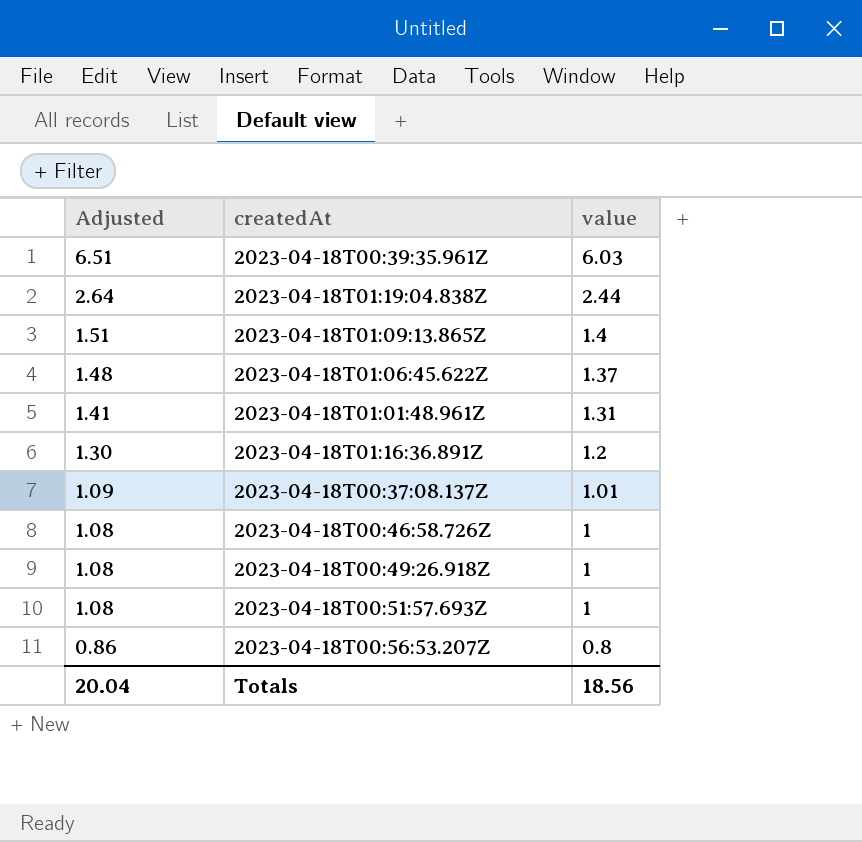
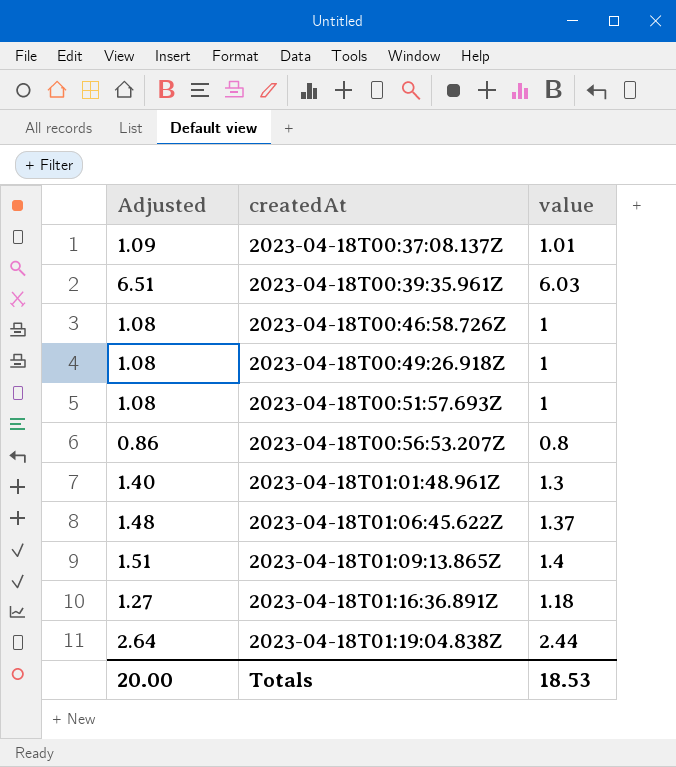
row order: Adjusted descending -> createdAt ascending
2023-04-18T01:01:48.961Z | Adjusted: 1.41 -> 1.40
2023-04-18T01:01:48.961Z | value: 1.31 -> 1.3
2023-04-18T01:16:36.891Z | Adjusted: 1.30 -> 1.27
2023-04-18T01:16:36.891Z | value: 1.2 -> 1.18
Totals | Adjusted: 20.04 -> 20.00
Totals | value: 18.56 -> 18.53

